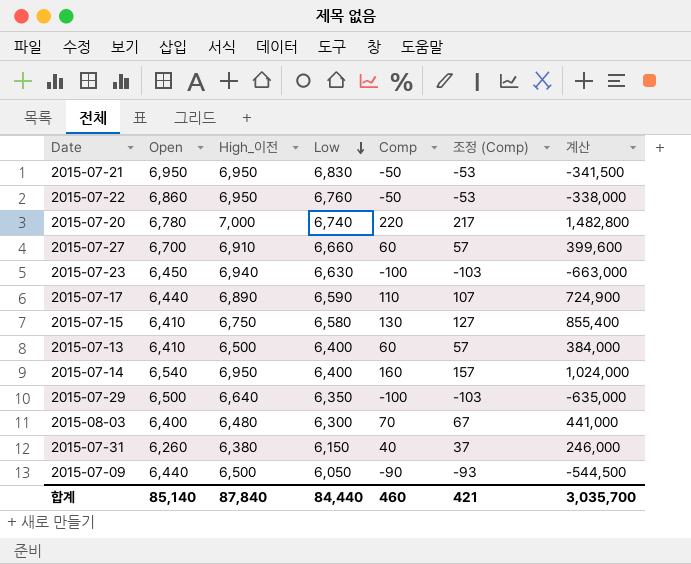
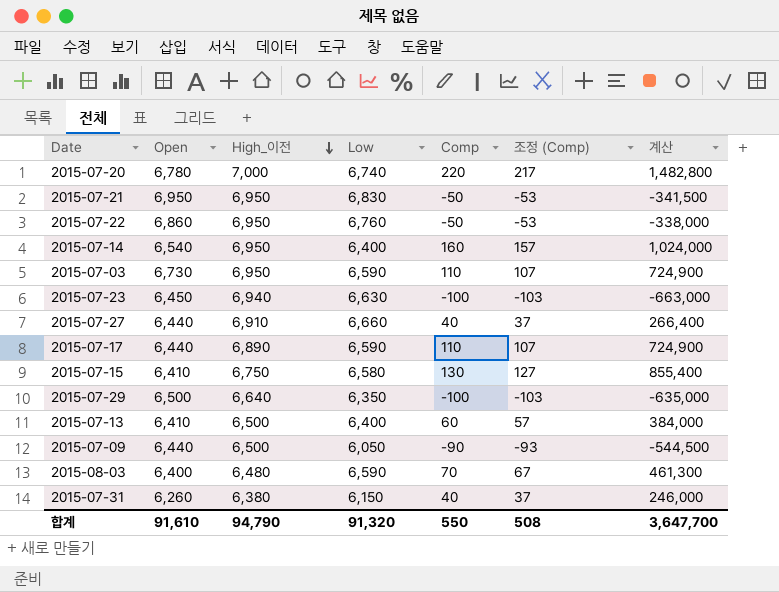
row order: Low descending -> High_이전 descending
row 2015-07-03: none -> 6,730 | 6,950 | 6,590 | 110 | 107 | 724,900
2015-07-27 | Open: 6,700 -> 6,440
2015-07-27 | Comp: 60 -> 40
2015-07-27 | 조정 (Comp): 57 -> 37
2015-07-27 | 계산: 399,600 -> 266,400
2015-08-03 | Low: 6,300 -> 6,590
2015-08-03 | 계산: 441,000 -> 461,300
합계 | Open: 85,140 -> 91,610
합계 | High_이전: 87,840 -> 94,790
합계 | Low: 84,440 -> 91,320
합계 | Comp: 460 -> 550
합계 | 조정 (Comp): 421 -> 508
합계 | 계산: 3,035,700 -> 3,647,700

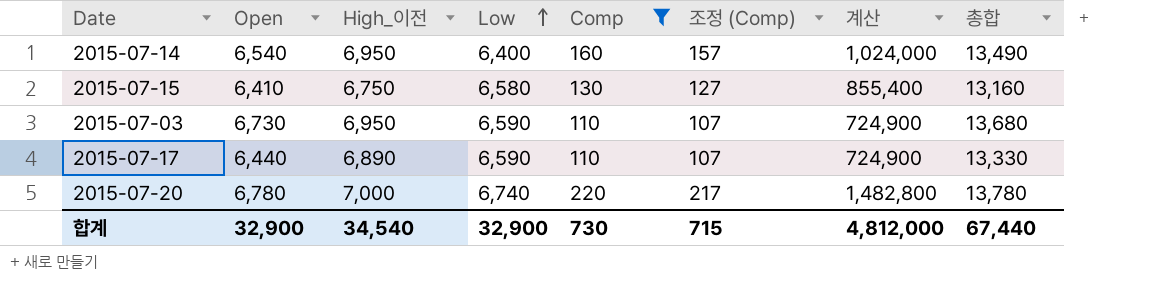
filter: none -> Comp >= 110
row order: High_이전 descending -> Low ascending
column 총합 | formula: none -> [Open] + [High_이전]
합계 | Open: 91,610 -> 32,900
합계 | High_이전: 94,790 -> 34,540
합계 | Low: 91,320 -> 32,900
합계 | Comp: 550 -> 730
합계 | 조정 (Comp): 508 -> 715
합계 | 계산: 3,647,700 -> 4,812,000

